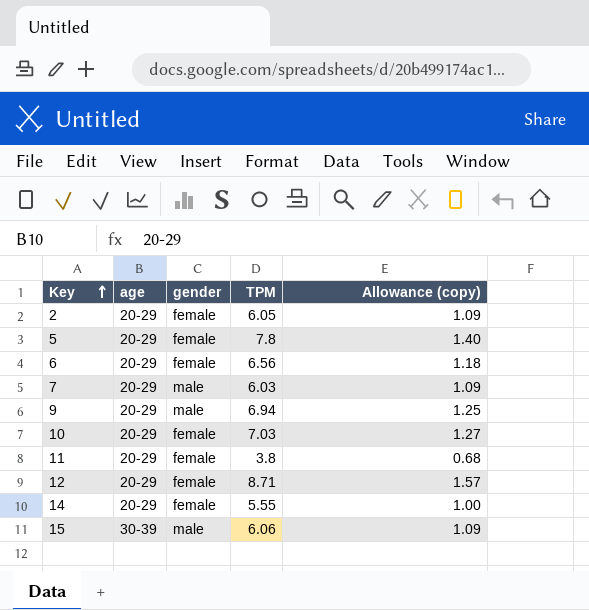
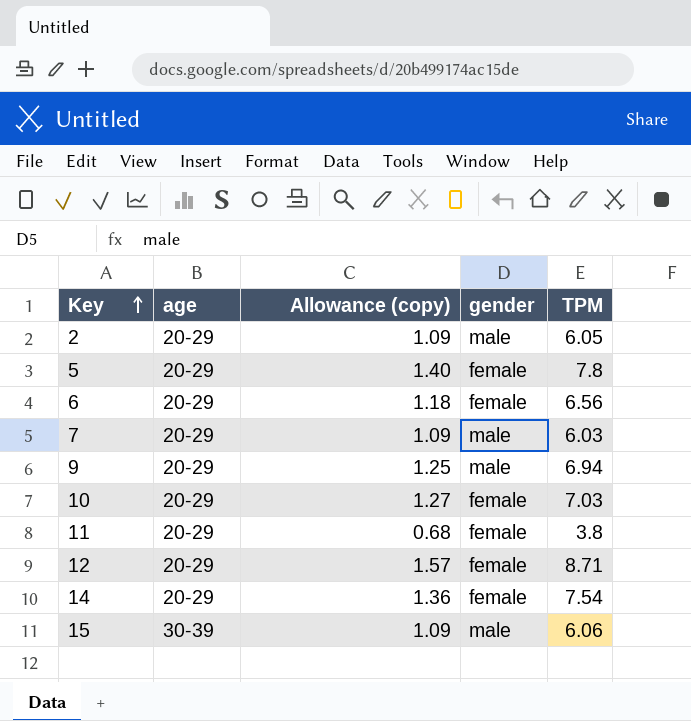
column Allowance (copy) | position: 5 -> 3
2 | gender: female -> male
14 | Allowance (copy): 1.00 -> 1.36
14 | TPM: 5.55 -> 7.54

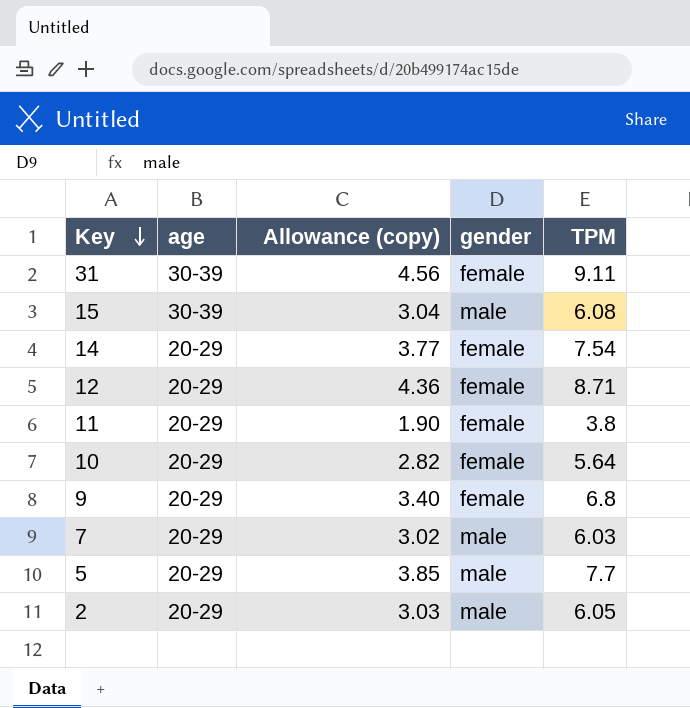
row order: Key ascending -> Key descending
column Allowance (copy) | formula: [TPM] * 0.18 -> [TPM] * 0.5
row 6: 20-29 | 1.18 | female | 6.56 -> none
row 31: none -> 30-39 | 4.56 | female | 9.11
15 | TPM: 6.06 -> 6.08
10 | TPM: 7.03 -> 5.64
9 | gender: male -> female
9 | TPM: 6.94 -> 6.8
5 | gender: female -> male
5 | TPM: 7.8 -> 7.7

